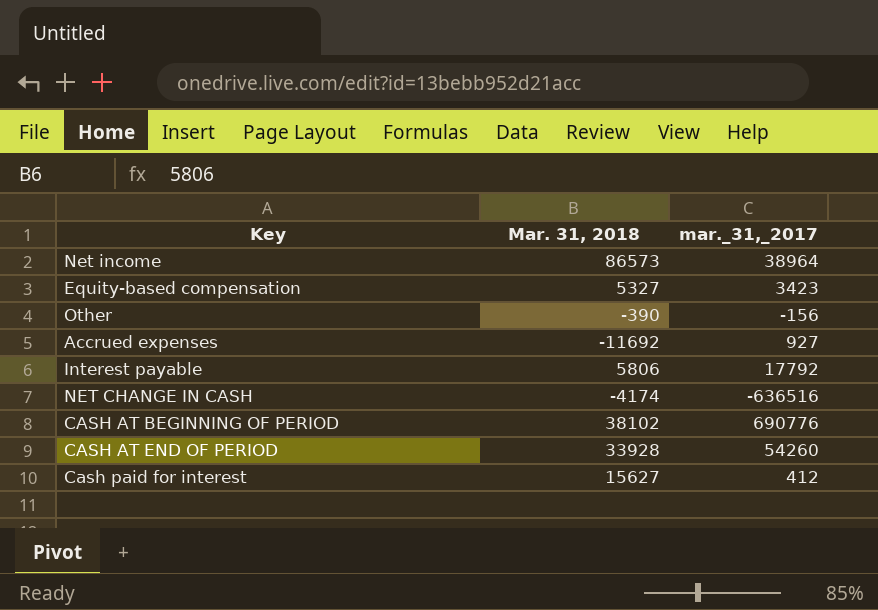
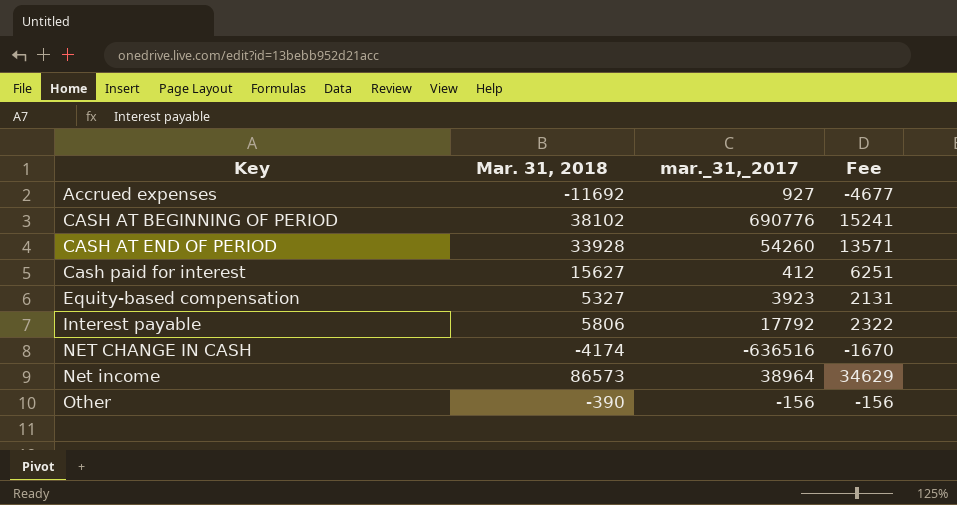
row order: none -> Key ascending
column Fee | formula: none -> [Mar. 31, 2018] * 0.4
Equity-based compensation | mar._31,_2017: 3423 -> 3923

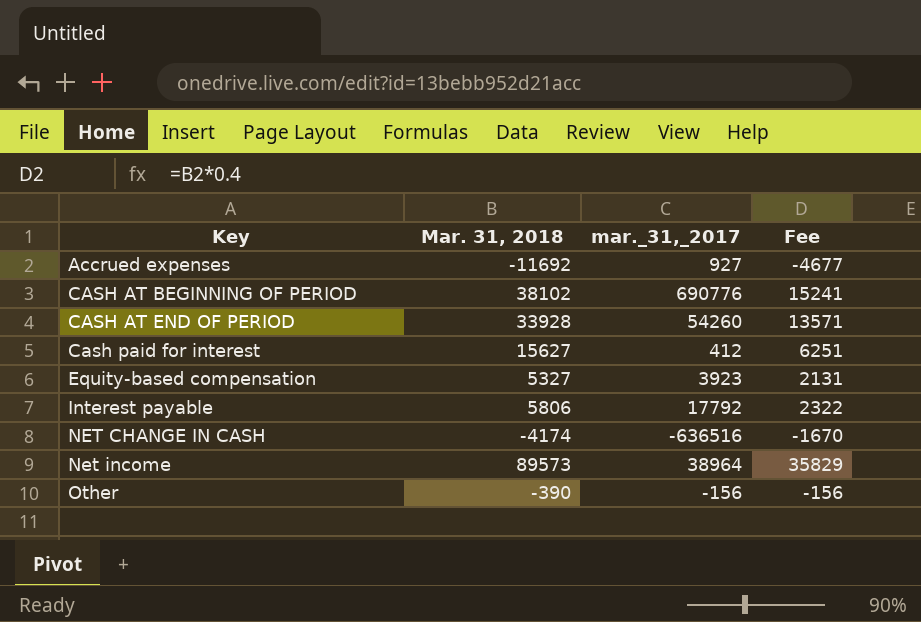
Net income | Mar. 31, 2018: 86573 -> 89573
Net income | Fee: 34629 -> 35829

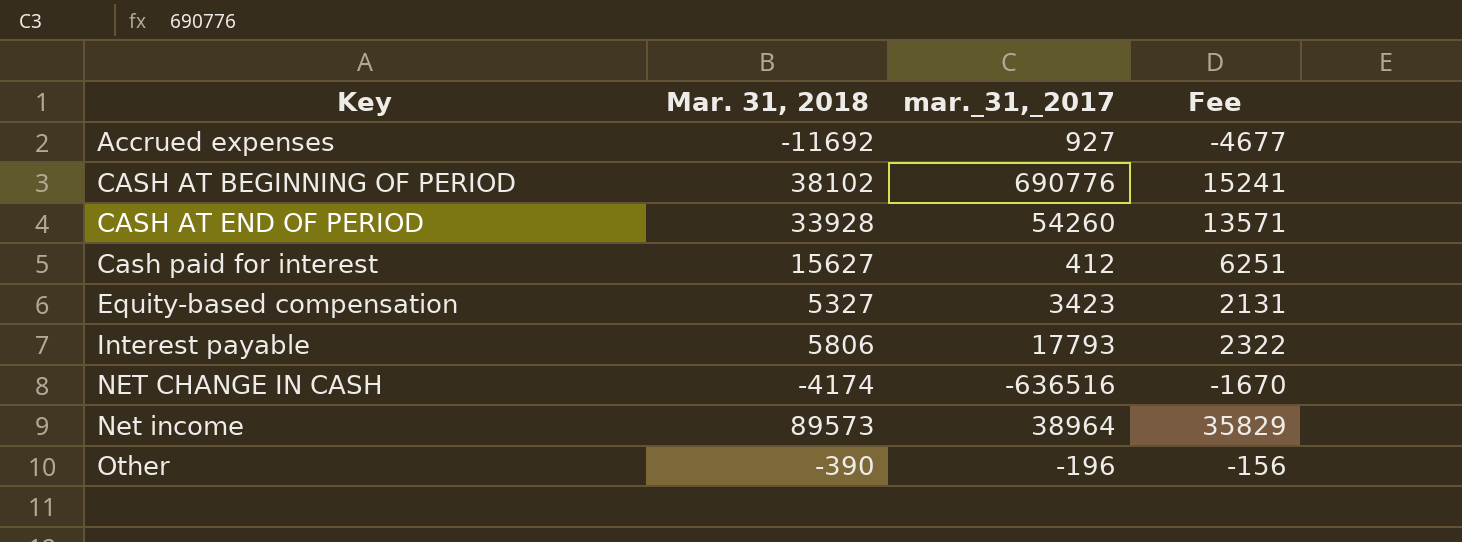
Equity-based compensation | mar._31,_2017: 3923 -> 3423
Interest payable | mar._31,_2017: 17792 -> 17793
Other | mar._31,_2017: -156 -> -196

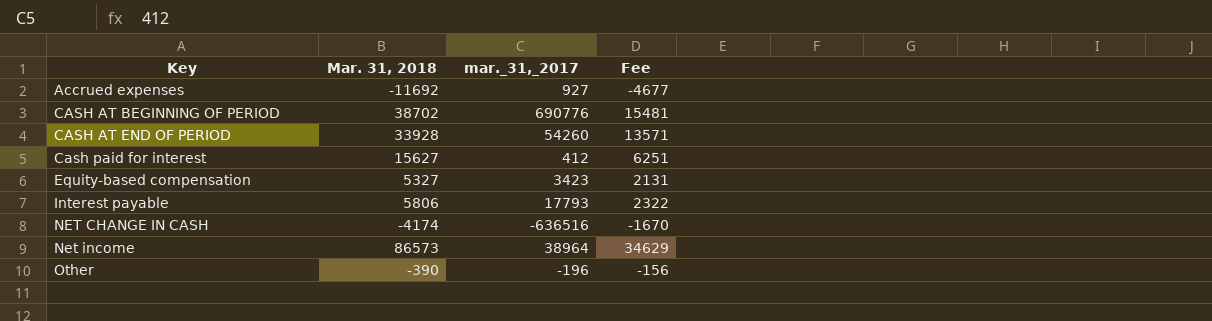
CASH AT BEGINNING OF PERIOD | Mar. 31, 2018: 38102 -> 38702
CASH AT BEGINNING OF PERIOD | Fee: 15241 -> 15481
Net income | Mar. 31, 2018: 89573 -> 86573
Net income | Fee: 35829 -> 34629

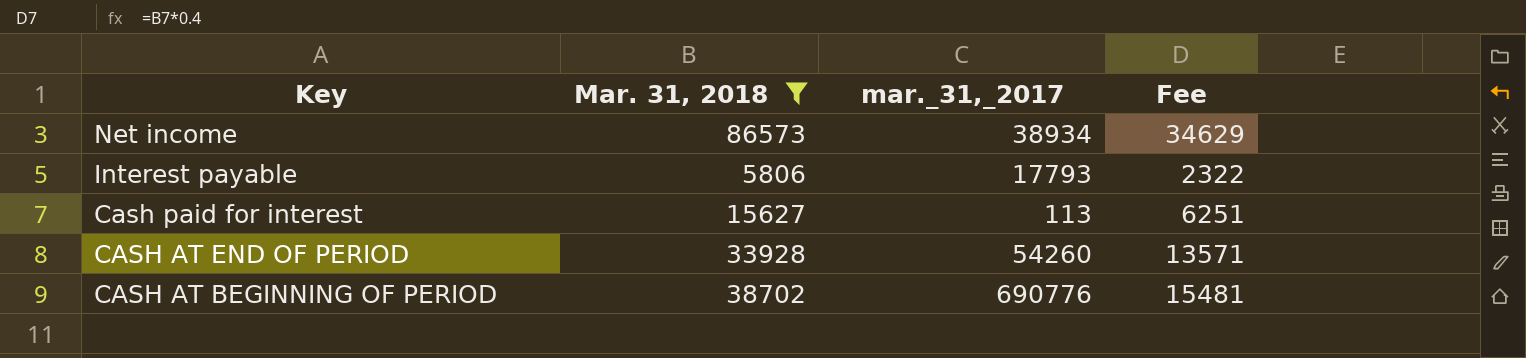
filter: none -> Mar. 31, 2018 >= 5806
row order: Key ascending -> Key descending
Net income | mar._31,_2017: 38964 -> 38934
Cash paid for interest | mar._31,_2017: 412 -> 113

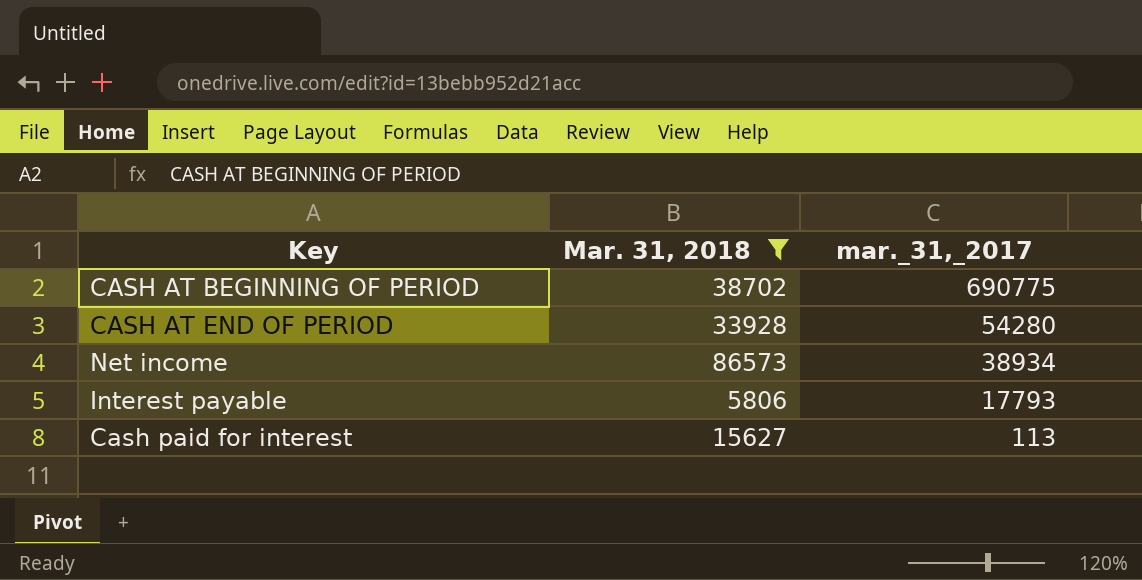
row order: Key descending -> mar._31,_2017 descending
column Fee | formula: [Mar. 31, 2018] * 0.4 -> none
CASH AT BEGINNING OF PERIOD | mar._31,_2017: 690776 -> 690775
CASH AT END OF PERIOD | mar._31,_2017: 54260 -> 54280

